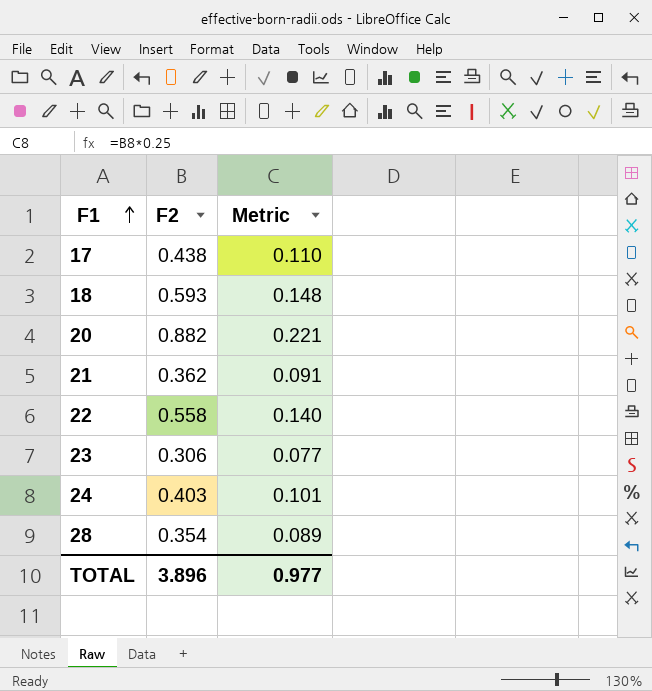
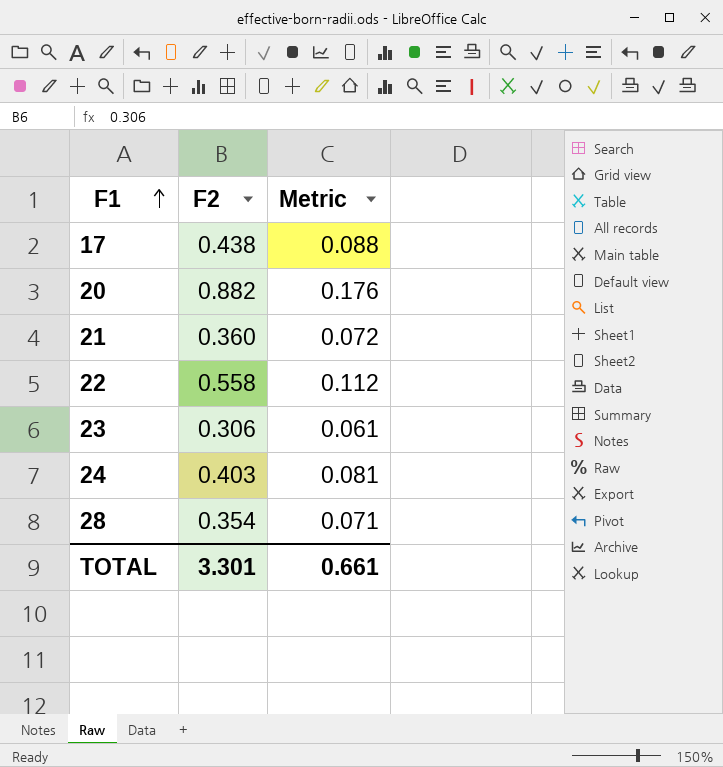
column Metric | formula: [F2] * 0.25 -> [F2] * 0.2
row 18: 0.593 | 0.148 -> none
21 | F2: 0.362 -> 0.360
TOTAL | F2: 3.896 -> 3.301
TOTAL | Metric: 0.977 -> 0.661

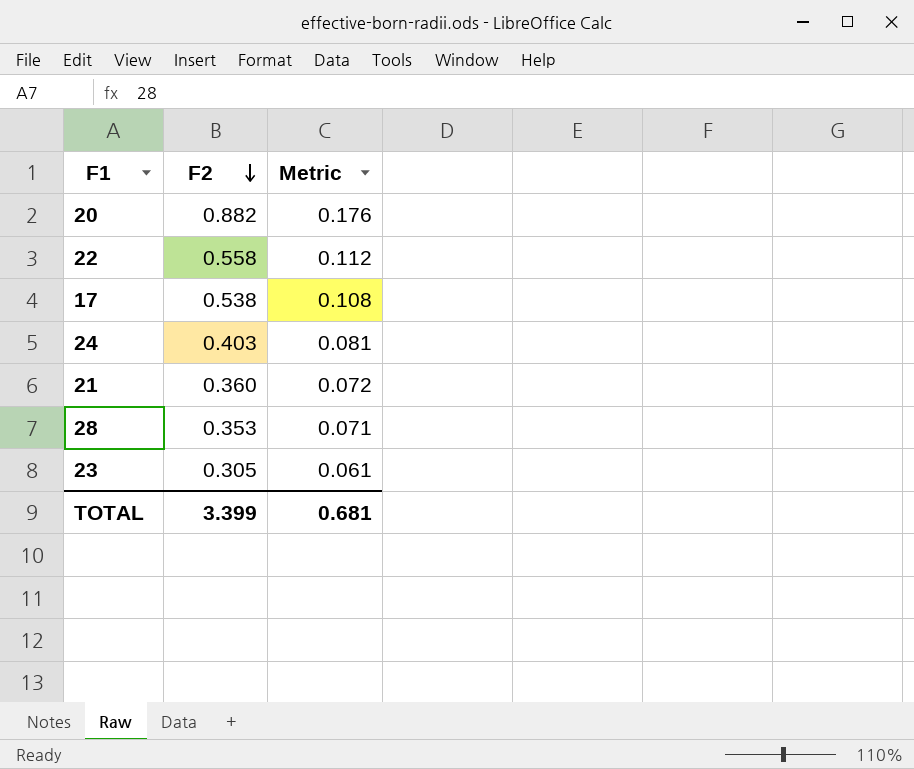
row order: F1 ascending -> F2 descending
17 | F2: 0.438 -> 0.538
17 | Metric: 0.088 -> 0.108
28 | F2: 0.354 -> 0.353
23 | F2: 0.306 -> 0.305
TOTAL | F2: 3.301 -> 3.399
TOTAL | Metric: 0.661 -> 0.681

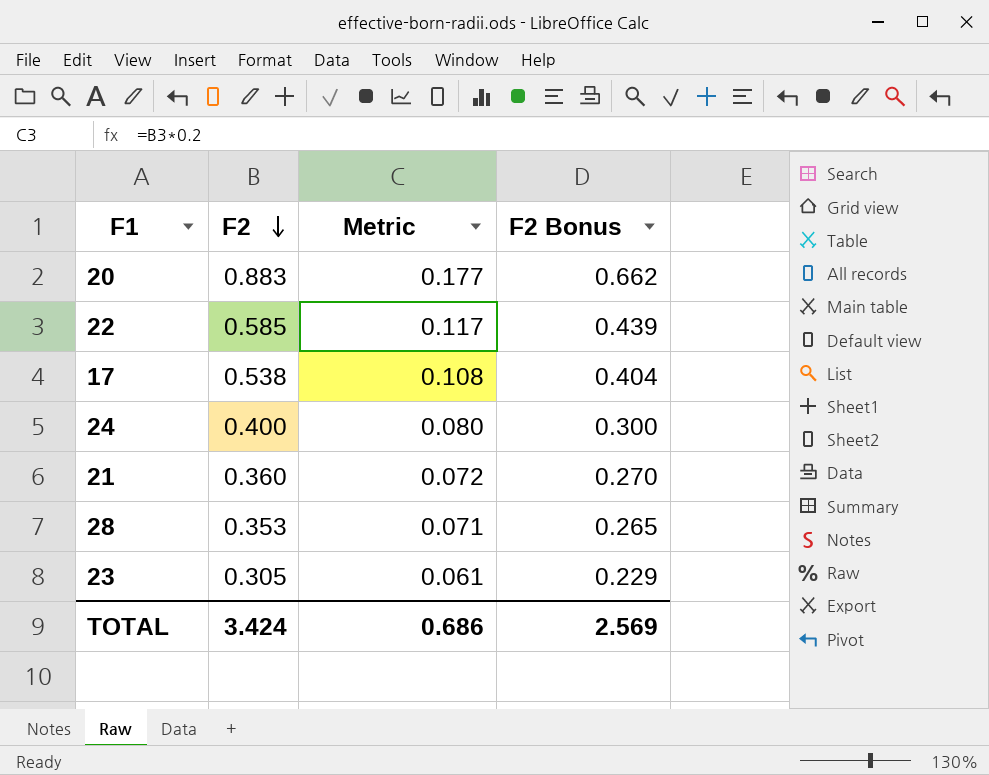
column F2 Bonus | formula: none -> [F2] * 0.75
20 | F2: 0.882 -> 0.883
20 | Metric: 0.176 -> 0.177
22 | F2: 0.558 -> 0.585
22 | Metric: 0.112 -> 0.117
24 | F2: 0.403 -> 0.400
24 | Metric: 0.081 -> 0.080
TOTAL | F2: 3.399 -> 3.424
TOTAL | Metric: 0.681 -> 0.686

